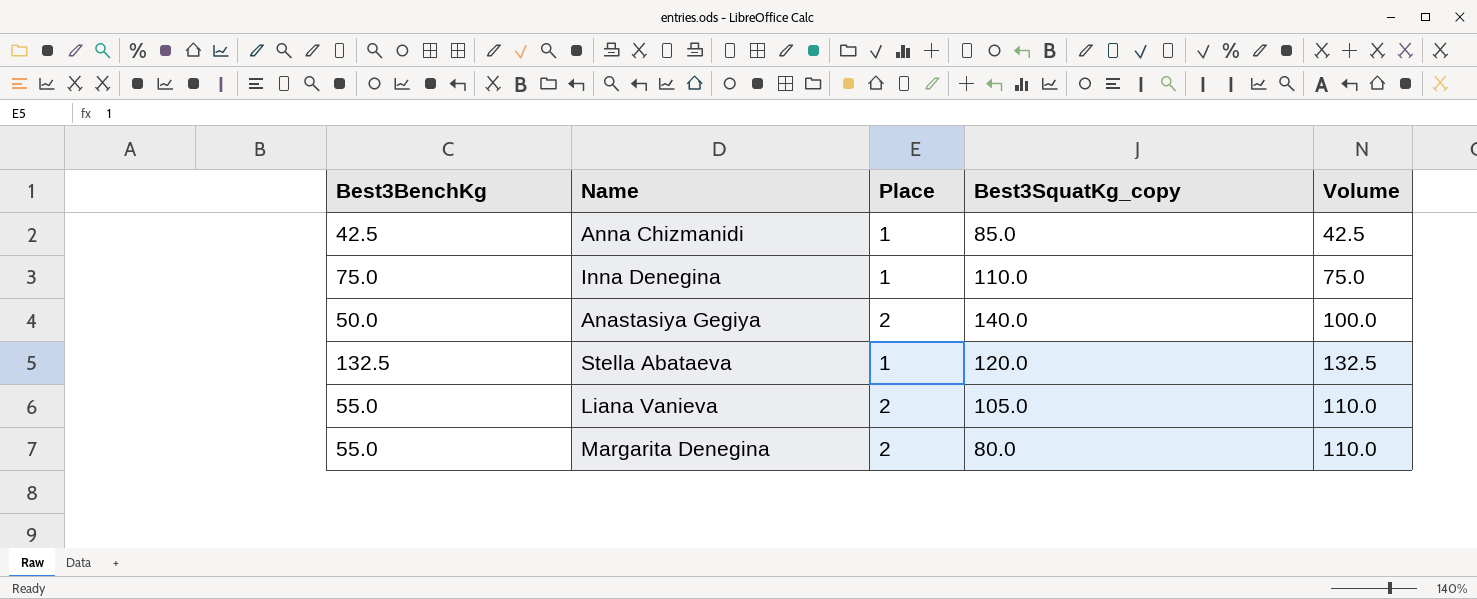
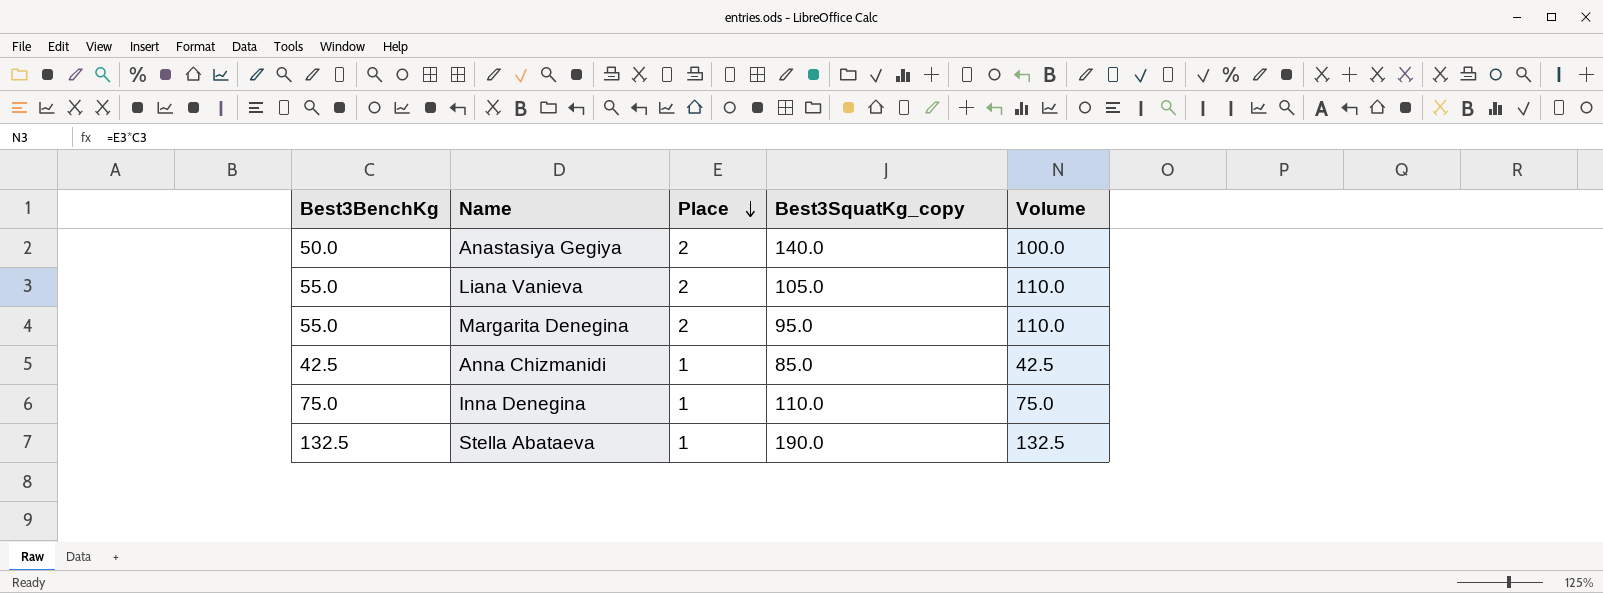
row order: none -> Place descending
Margarita Denegina | Best3SquatKg_copy: 80.0 -> 95.0
Stella Abataeva | Best3SquatKg_copy: 120.0 -> 190.0

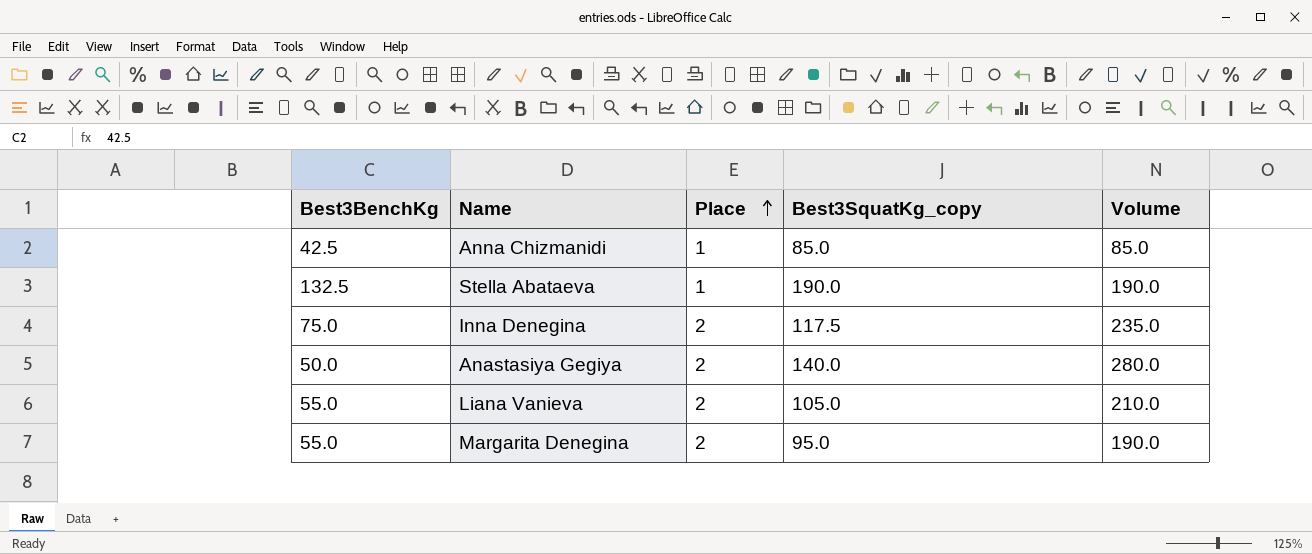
row order: Place descending -> Place ascending
column Volume | formula: [Best3BenchKg] * [Place] -> [Place] * [Best3SquatKg_copy]
Inna Denegina | Place: 1 -> 2
Inna Denegina | Best3SquatKg_copy: 110.0 -> 117.5

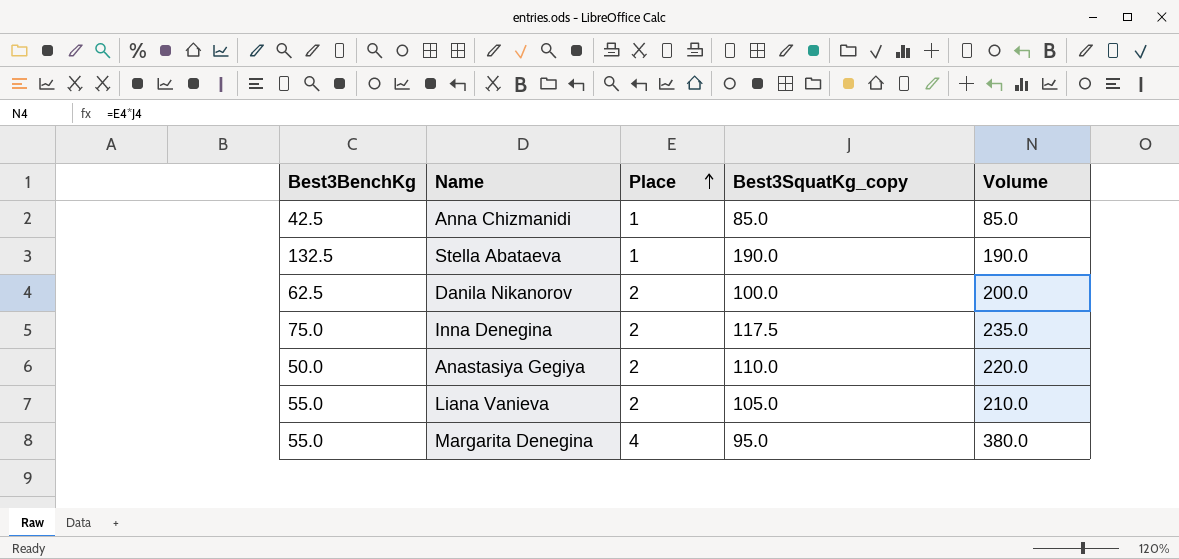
row Danila Nikanorov: none -> 62.5 | 2 | 100.0 | 200.0
Anastasiya Gegiya | Best3SquatKg_copy: 140.0 -> 110.0
Anastasiya Gegiya | Volume: 280.0 -> 220.0
Margarita Denegina | Place: 2 -> 4
Margarita Denegina | Volume: 190.0 -> 380.0

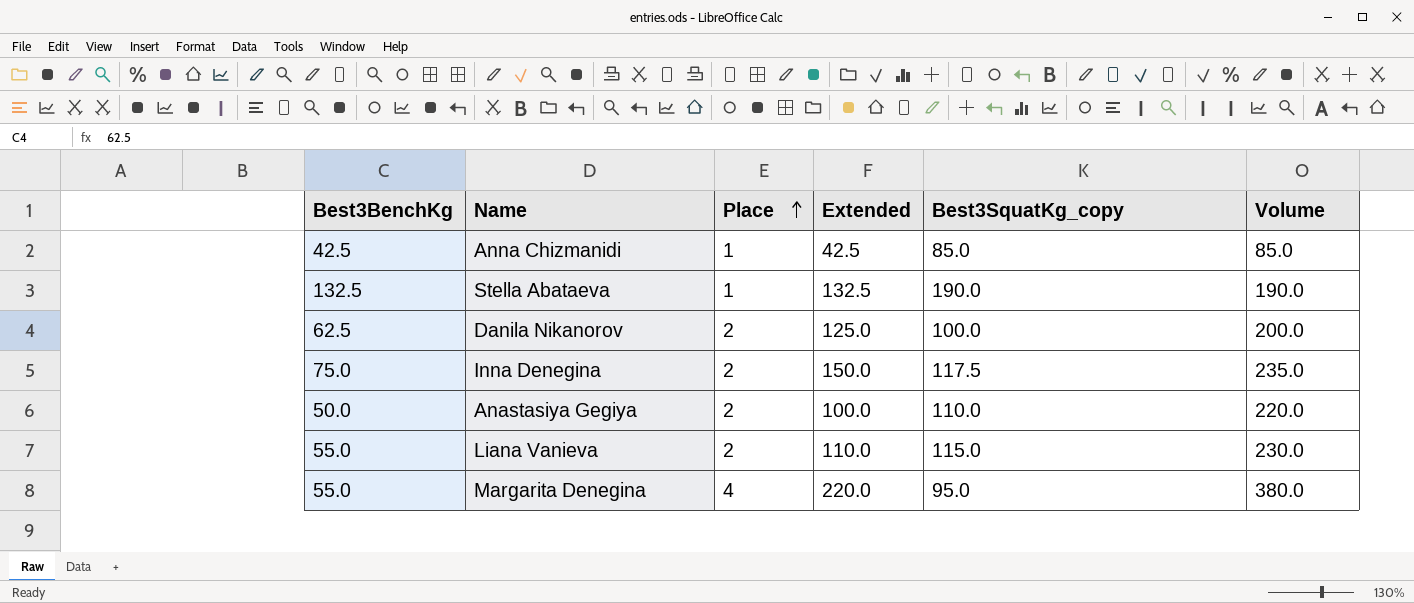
column Extended | formula: none -> [Best3BenchKg] * [Place]
Liana Vanieva | Best3SquatKg_copy: 105.0 -> 115.0
Liana Vanieva | Volume: 210.0 -> 230.0

